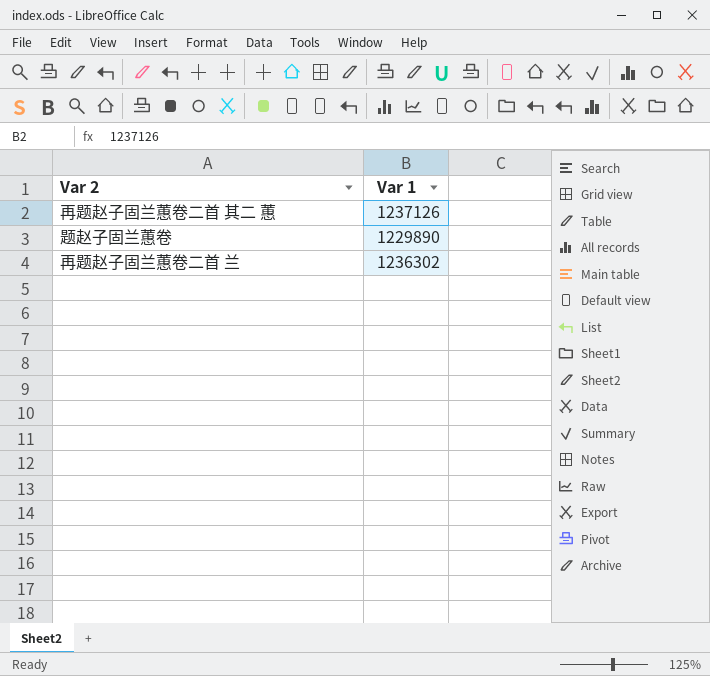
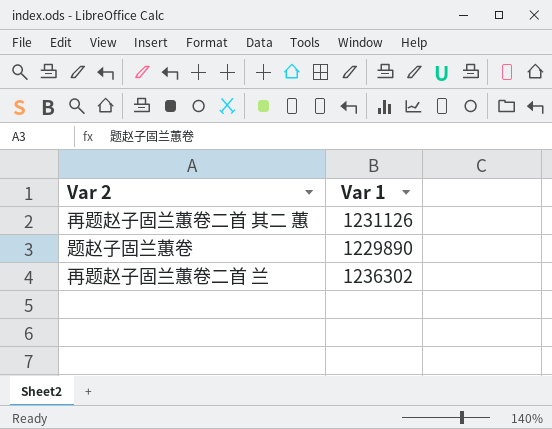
再题赵子固兰蕙卷二首 其二 蕙 | Var 1: 1237126 -> 1231126

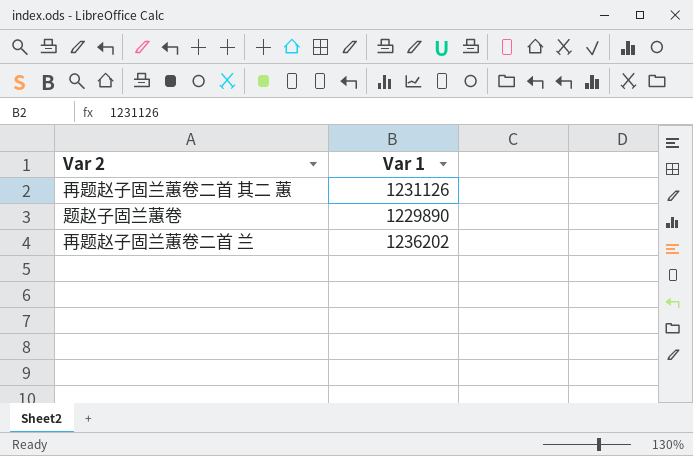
再题赵子固兰蕙卷二首 兰 | Var 1: 1236302 -> 1236202

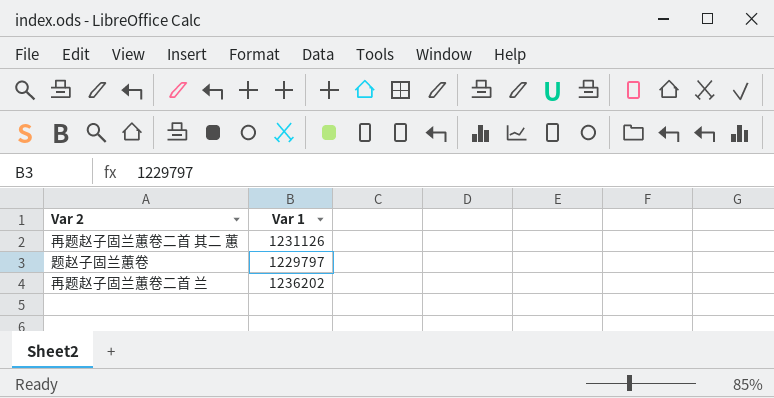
题赵子固兰蕙卷 | Var 1: 1229890 -> 1229797

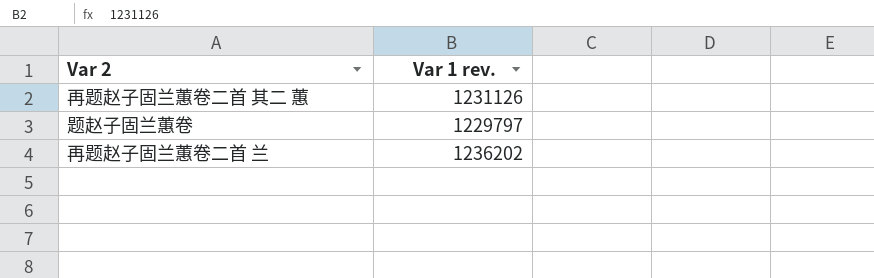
column name: Var 1 -> Var 1 rev.

